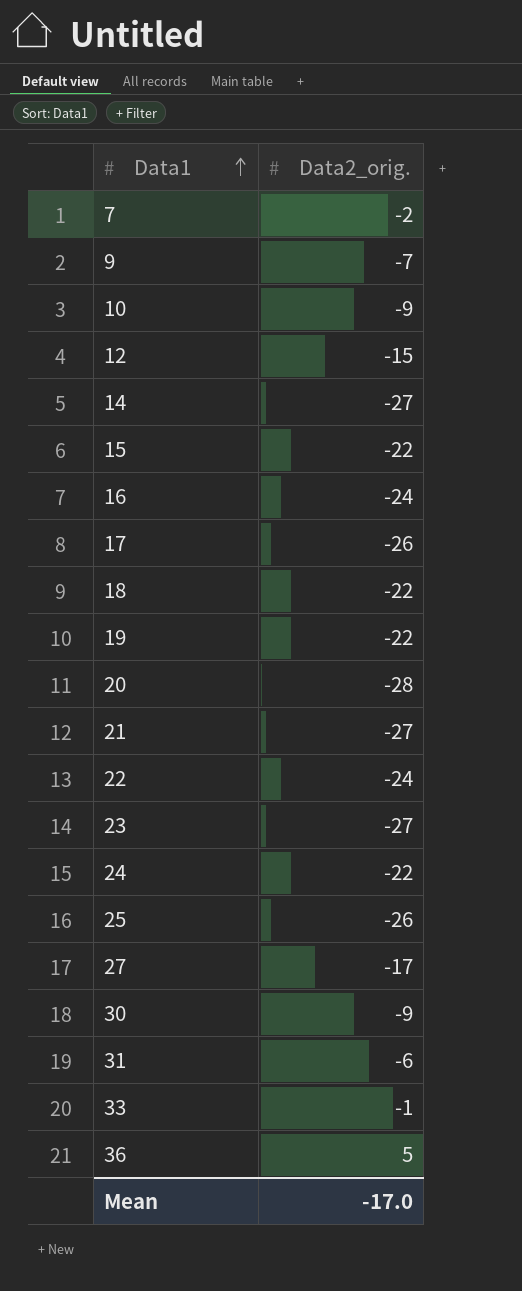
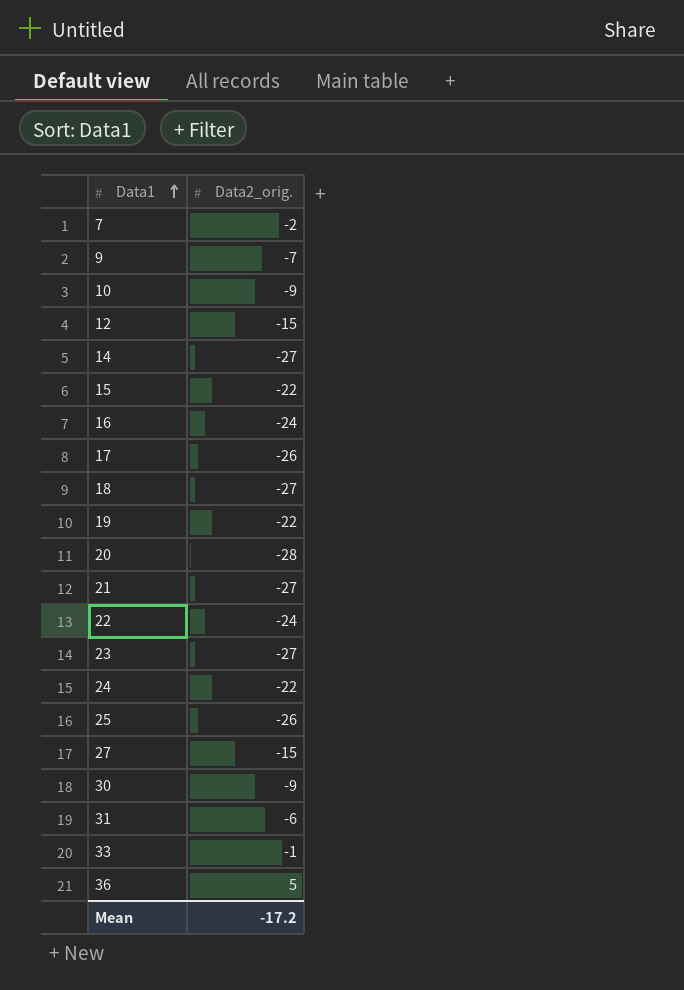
18 | Data2_orig.: -22 -> -27
27 | Data2_orig.: -17 -> -15
Mean | Data2_orig.: -17.0 -> -17.2

